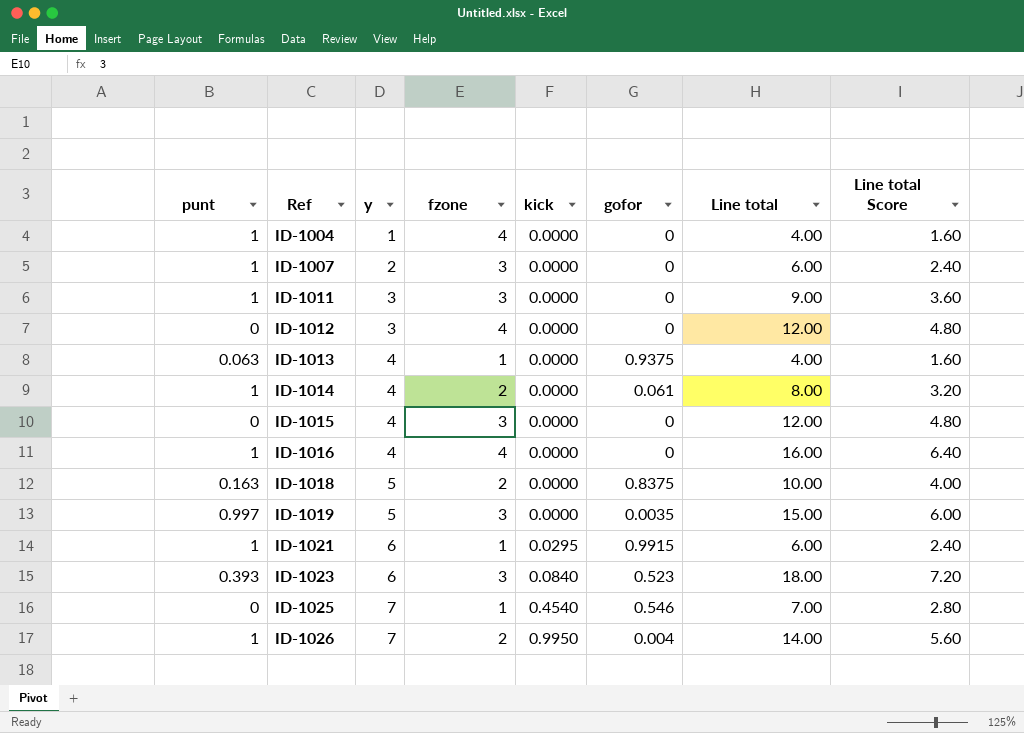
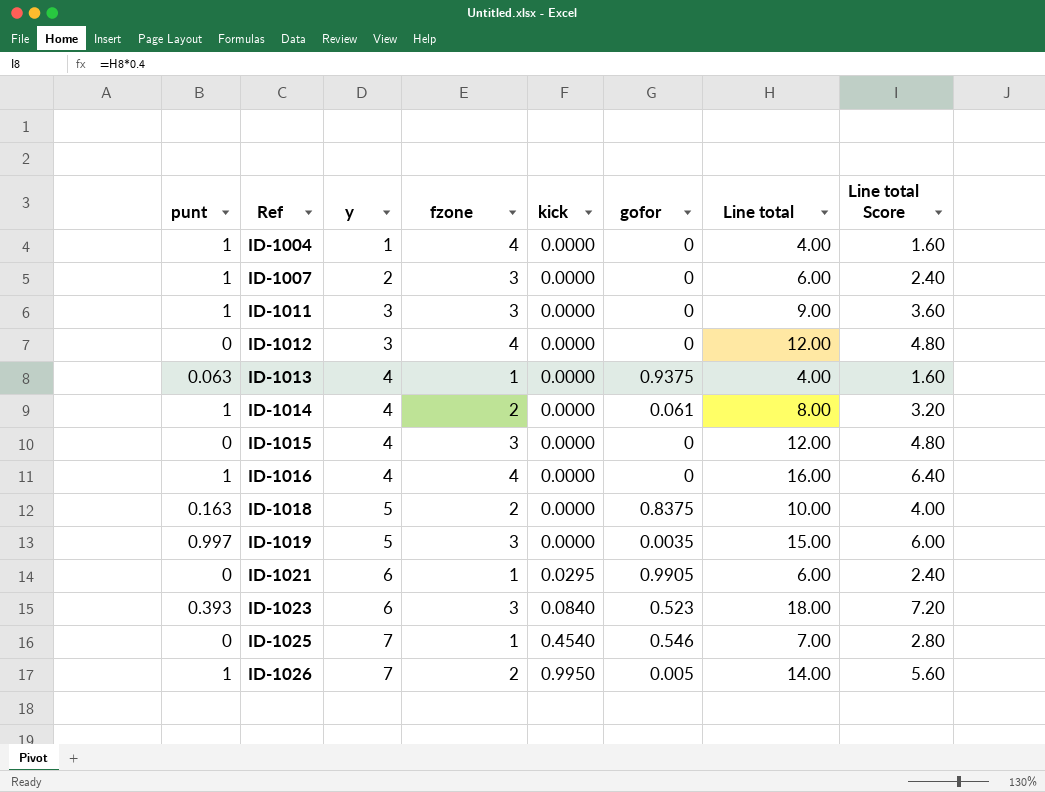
ID-1021 | punt: 1 -> 0
ID-1021 | gofor: 0.9915 -> 0.9905
ID-1026 | gofor: 0.004 -> 0.005

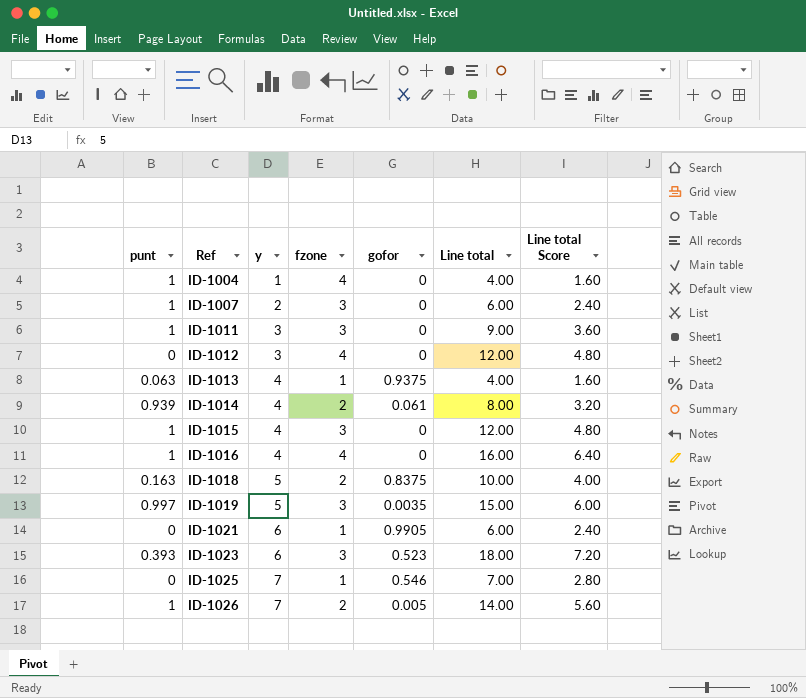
column kick | position: 5 -> none
ID-1014 | punt: 1 -> 0.939
ID-1015 | punt: 0 -> 1

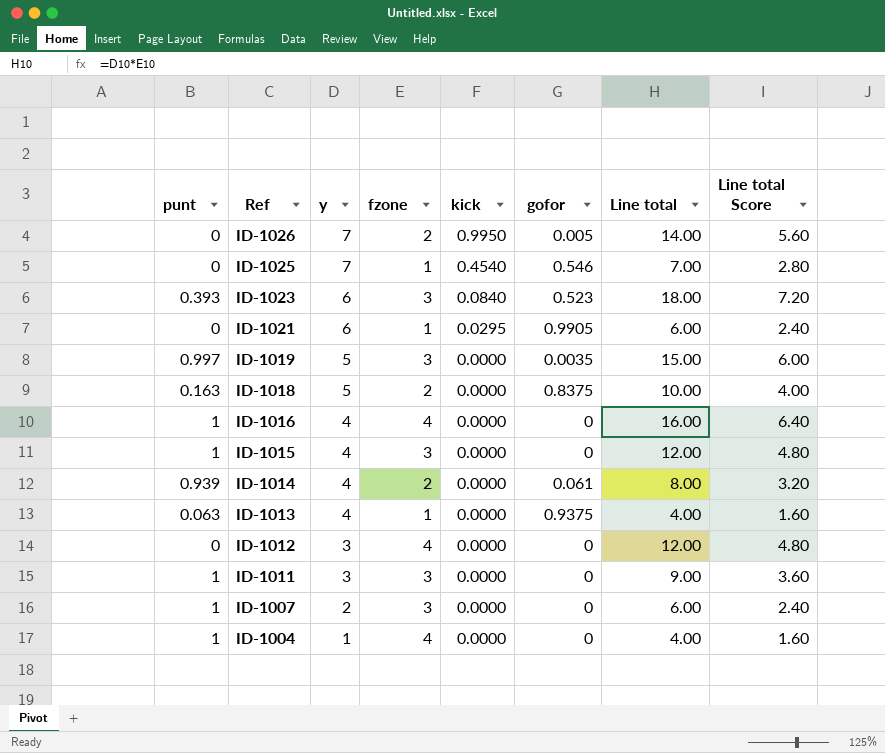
row order: Ref ascending -> Ref descending
column kick | position: none -> 5
ID-1026 | punt: 1 -> 0

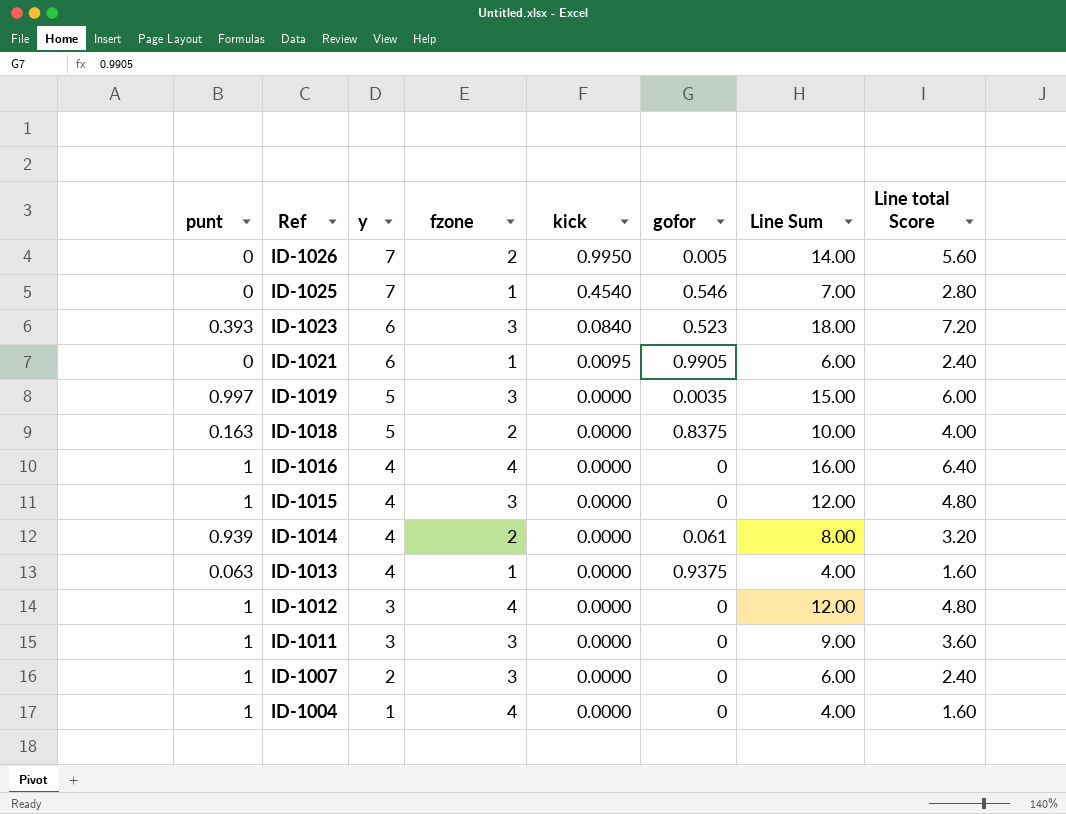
column name: Line total -> Line Sum
ID-1021 | kick: 0.0295 -> 0.0095
ID-1012 | punt: 0 -> 1

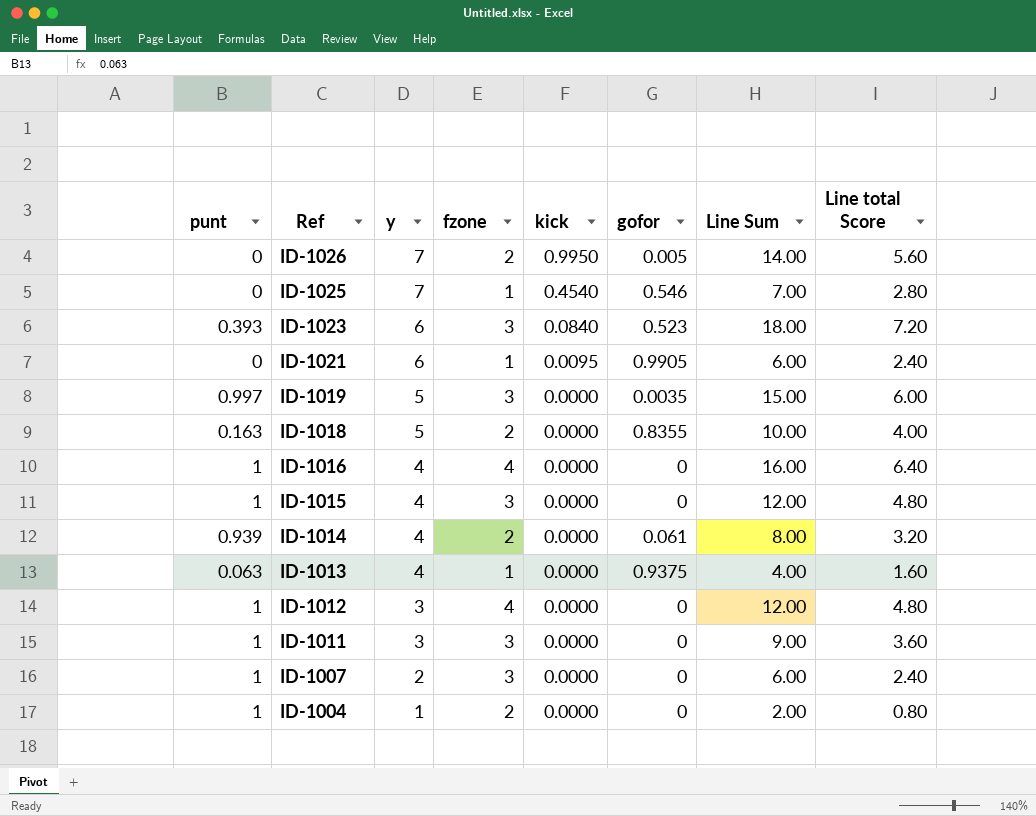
ID-1018 | gofor: 0.8375 -> 0.8355
ID-1004 | fzone: 4 -> 2
ID-1004 | Line Sum: 4.00 -> 2.00
ID-1004 | Line total Score: 1.60 -> 0.80

